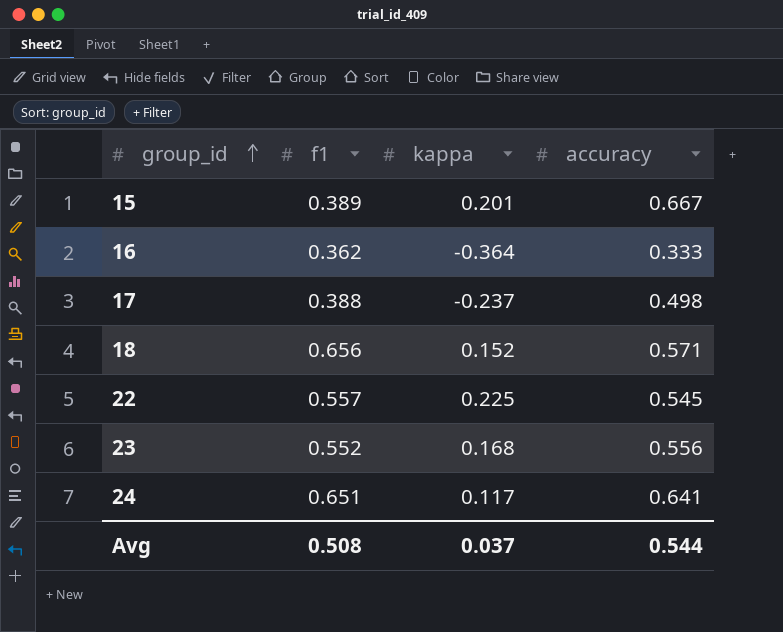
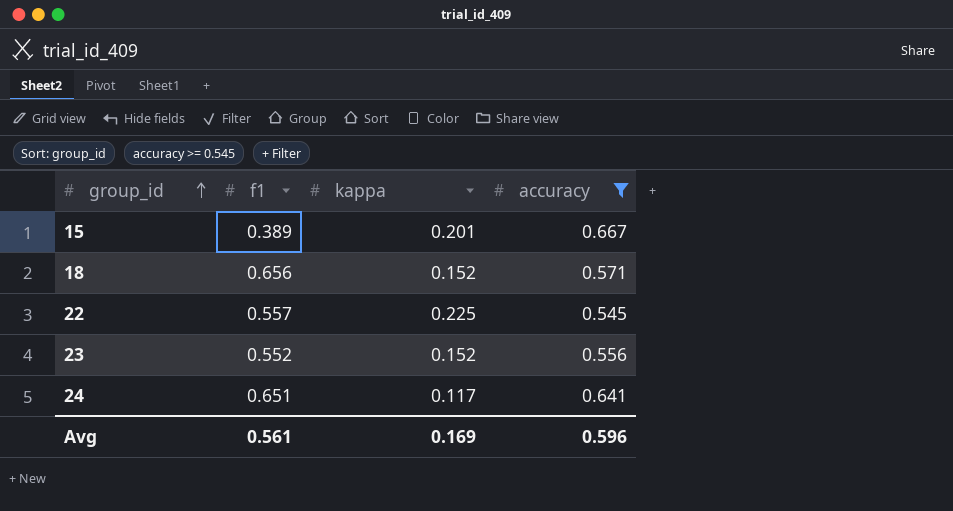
filter: none -> accuracy >= 0.545
23 | kappa: 0.168 -> 0.152
Avg | f1: 0.508 -> 0.561
Avg | kappa: 0.037 -> 0.169
Avg | accuracy: 0.544 -> 0.596

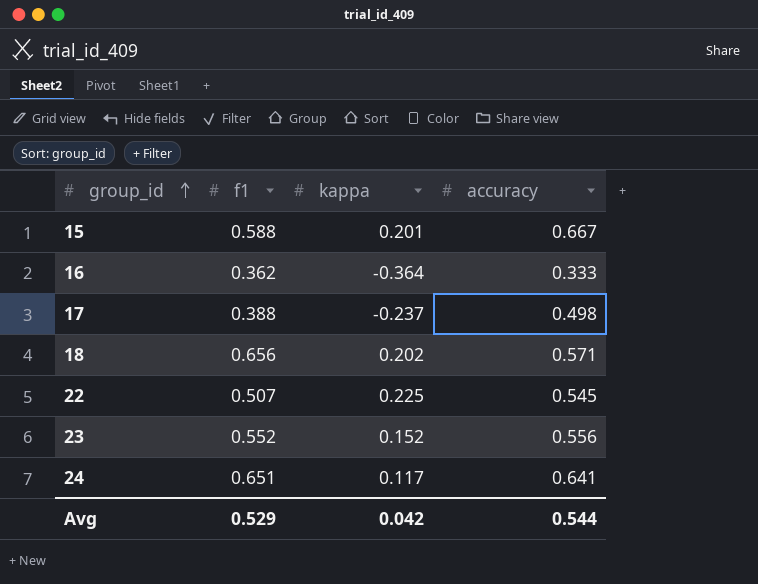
filter: accuracy >= 0.545 -> none
15 | f1: 0.389 -> 0.588
18 | kappa: 0.152 -> 0.202
22 | f1: 0.557 -> 0.507
Avg | f1: 0.561 -> 0.529
Avg | kappa: 0.169 -> 0.042
Avg | accuracy: 0.596 -> 0.544

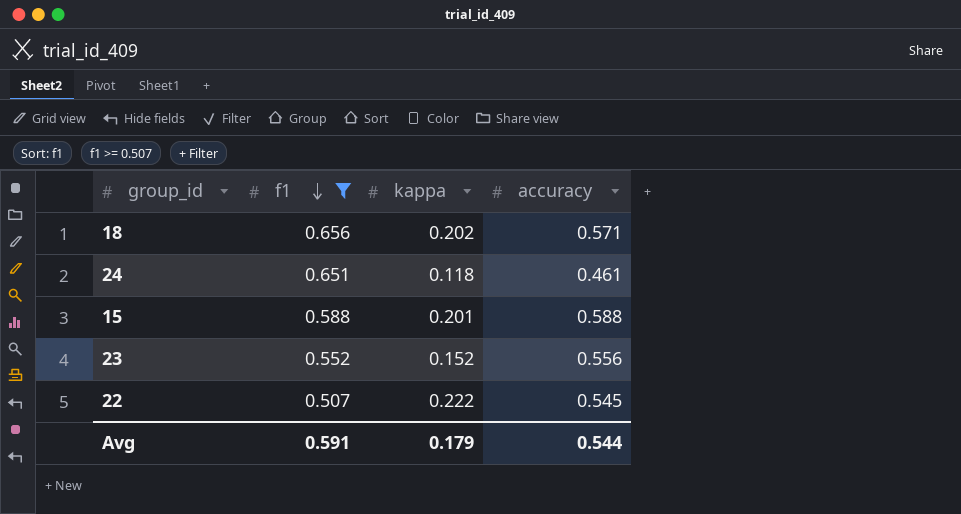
filter: none -> f1 >= 0.507
row order: group_id ascending -> f1 descending
24 | kappa: 0.117 -> 0.118
24 | accuracy: 0.641 -> 0.461
15 | accuracy: 0.667 -> 0.588
22 | kappa: 0.225 -> 0.222
Avg | f1: 0.529 -> 0.591
Avg | kappa: 0.042 -> 0.179

